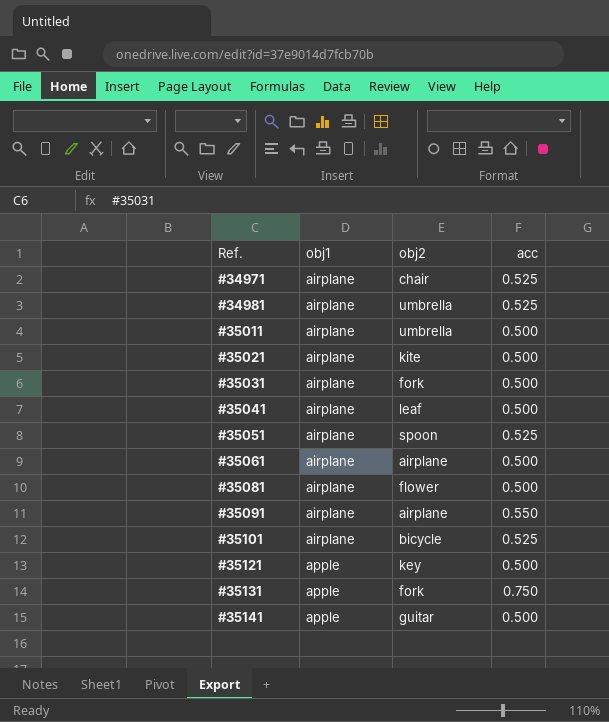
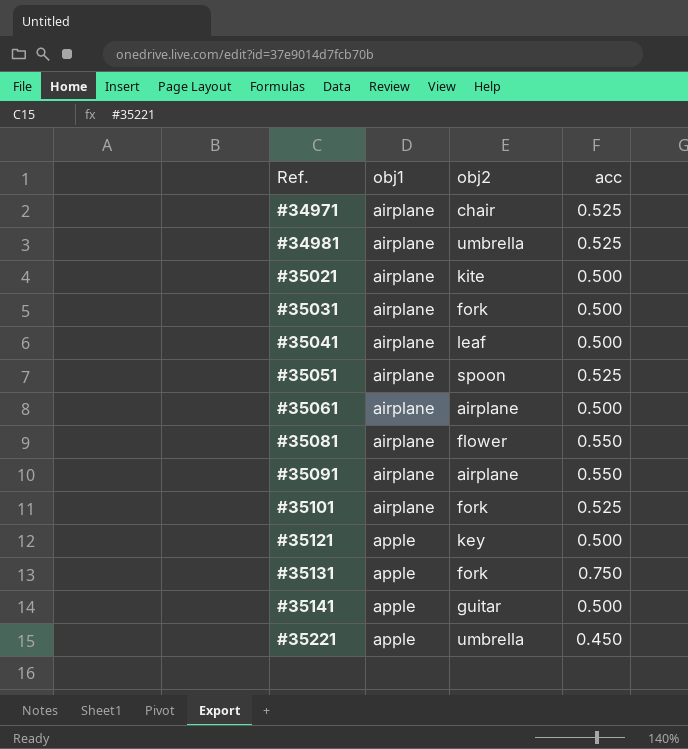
row #35011: airplane | umbrella | 0.500 -> none
#35081 | acc: 0.500 -> 0.550
#35101 | obj2: bicycle -> fork
row #35221: none -> apple | umbrella | 0.450

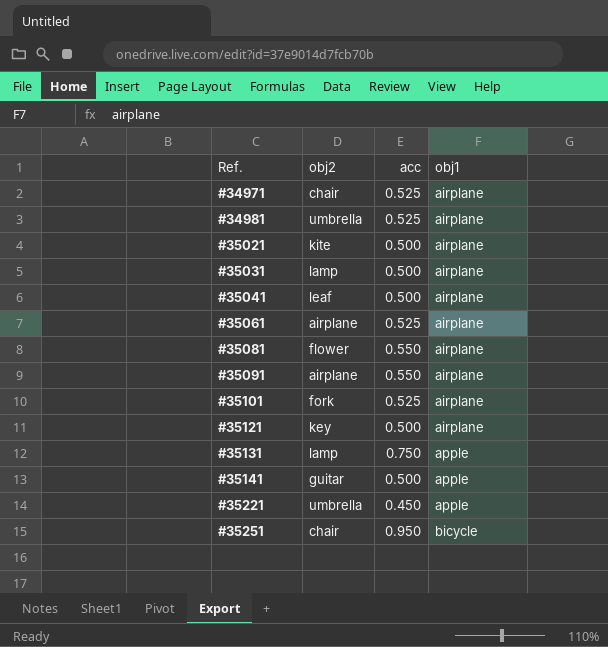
column obj1 | position: 2 -> 4
row #35051: airplane | spoon | 0.525 -> none
#35031 | obj2: fork -> lamp
#35061 | acc: 0.500 -> 0.525
#35121 | obj1: apple -> airplane
#35131 | obj2: fork -> lamp
row #35251: none -> chair | 0.950 | bicycle

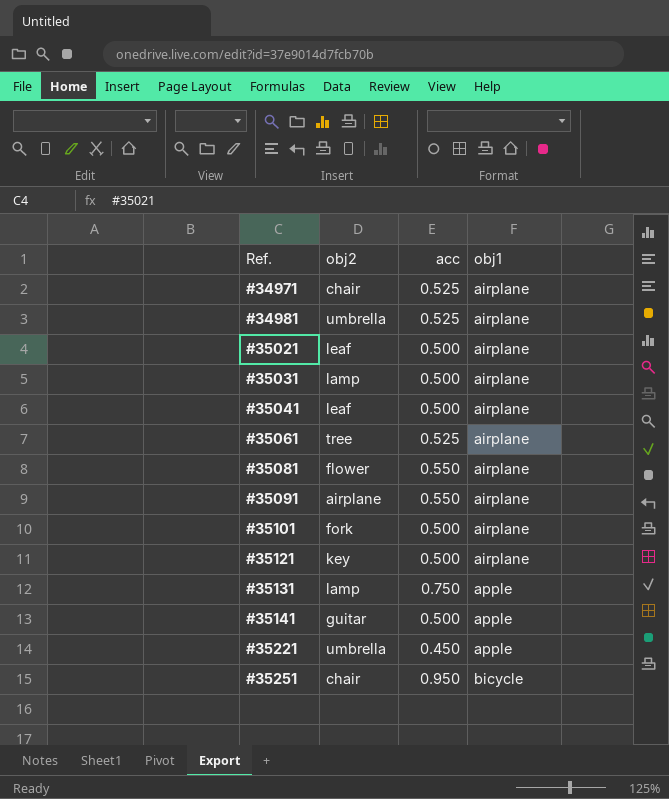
#35021 | obj2: kite -> leaf
#35061 | obj2: airplane -> tree
#35101 | acc: 0.525 -> 0.500

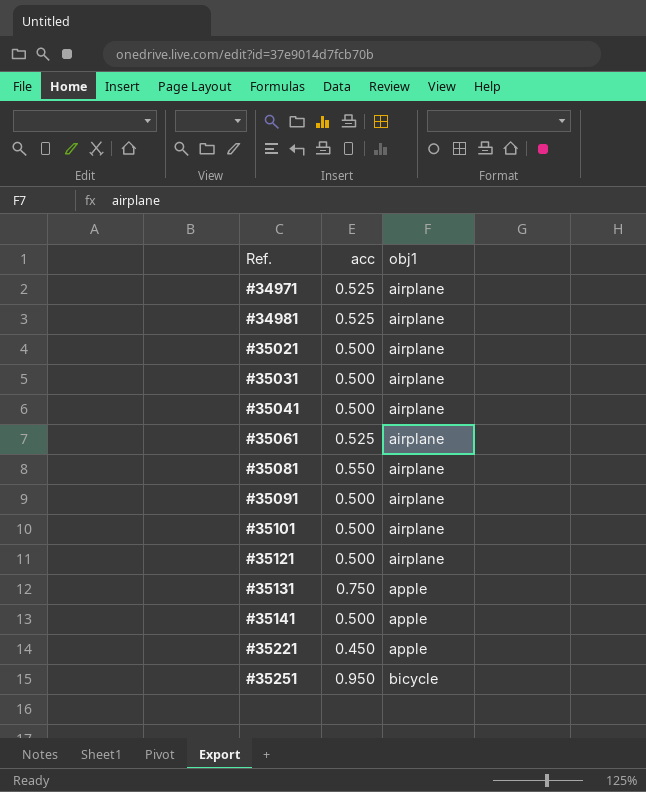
column obj2 | position: 2 -> none
#35091 | acc: 0.550 -> 0.500

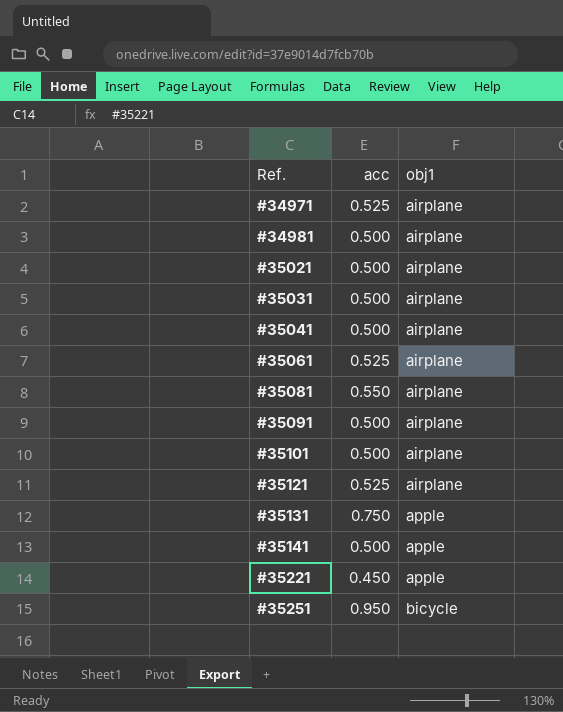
#34981 | acc: 0.525 -> 0.500
#35121 | acc: 0.500 -> 0.525

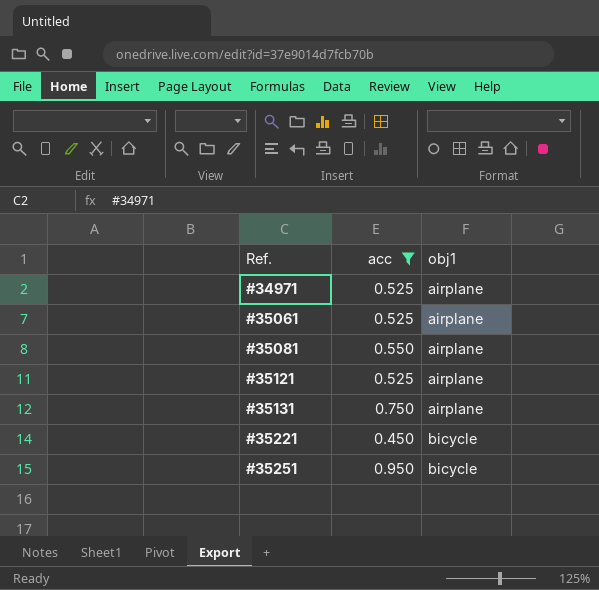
filter: none -> acc != 0.500
#35131 | obj1: apple -> airplane
#35221 | obj1: apple -> bicycle

